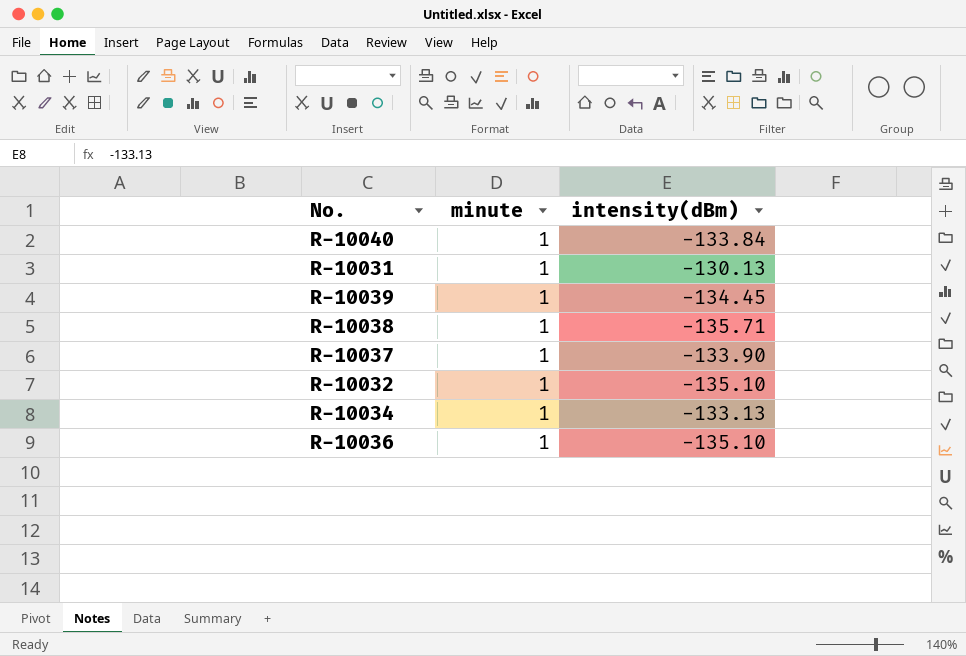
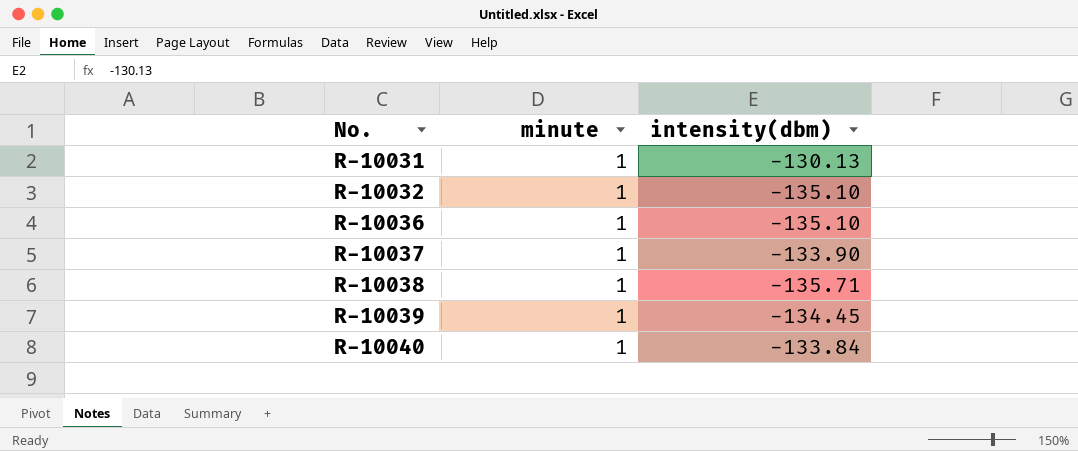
row order: none -> No. ascending
column name: intensity(dBm) -> intensity(dbm)
row R-10034: 1 | -133.13 -> none

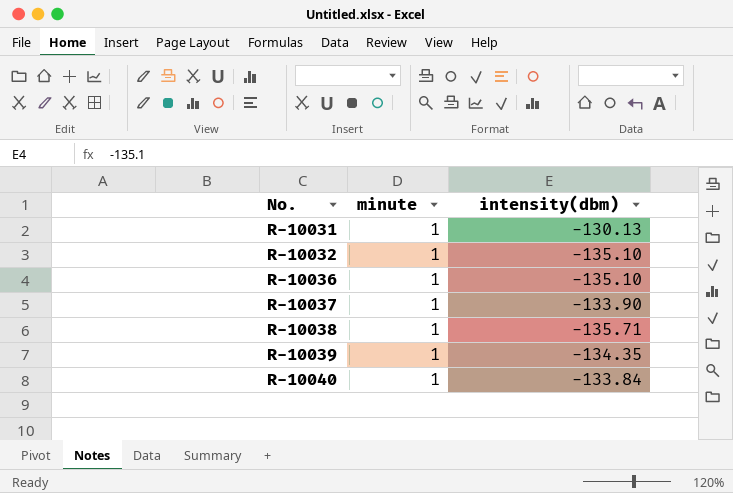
R-10039 | intensity(dbm): -134.45 -> -134.35

